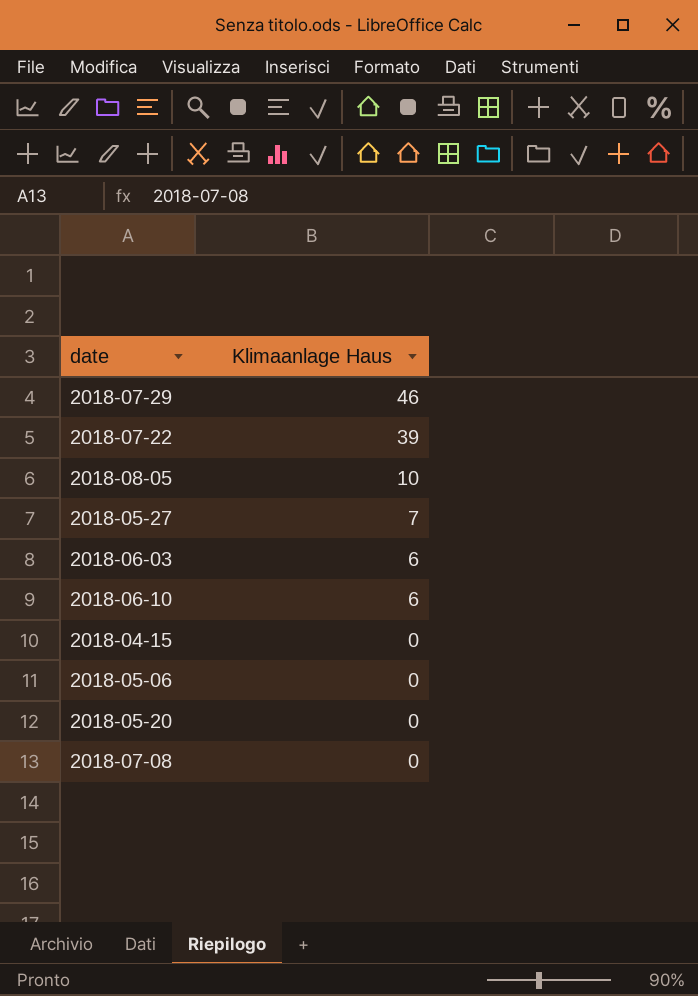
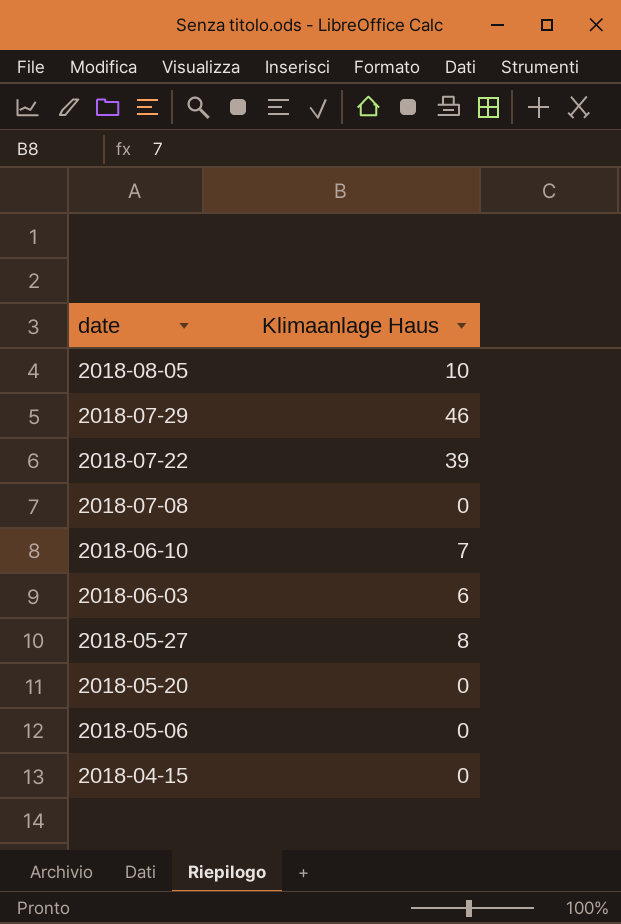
row order: Klimaanlage Haus descending -> date descending
2018-06-10 | Klimaanlage Haus: 6 -> 7
2018-05-27 | Klimaanlage Haus: 7 -> 8

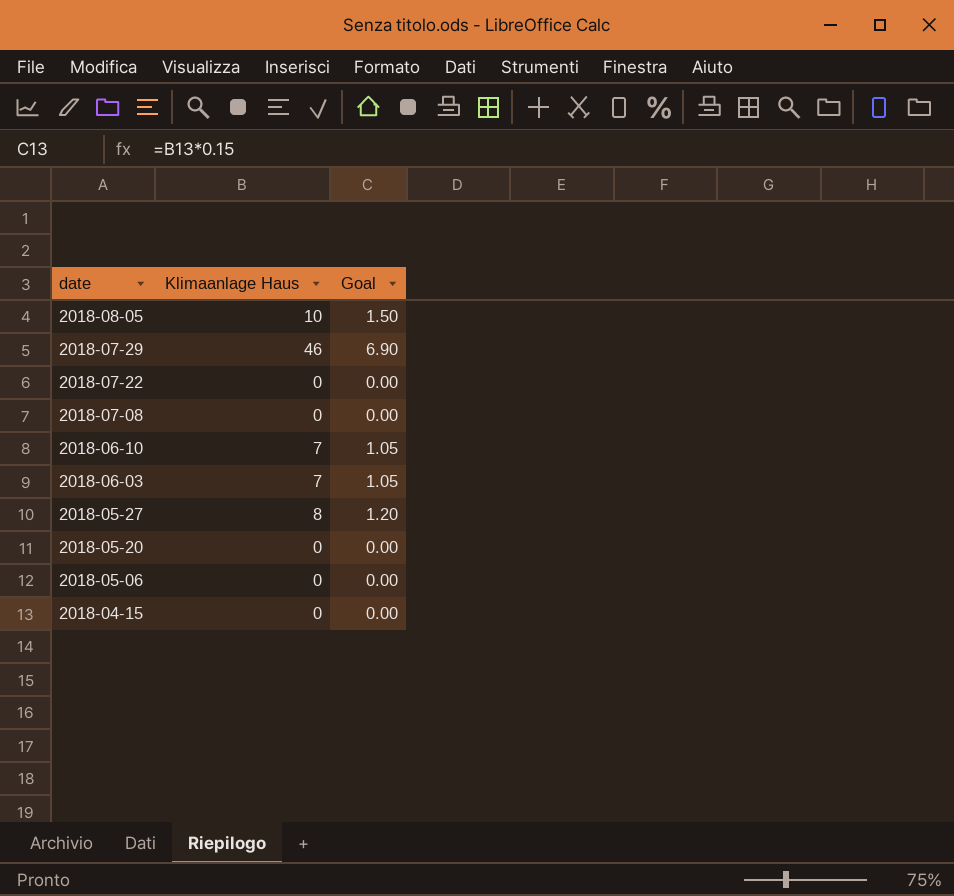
column Goal | formula: none -> [Klimaanlage Haus] * 0.15
2018-07-22 | Klimaanlage Haus: 39 -> 0
2018-06-03 | Klimaanlage Haus: 6 -> 7

